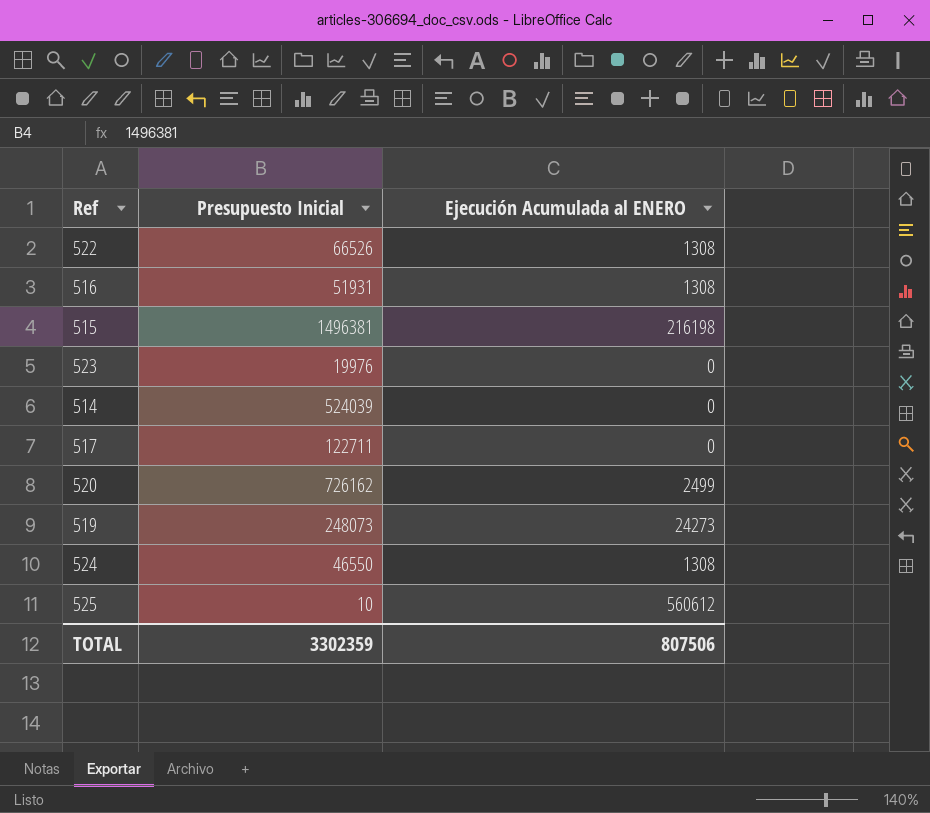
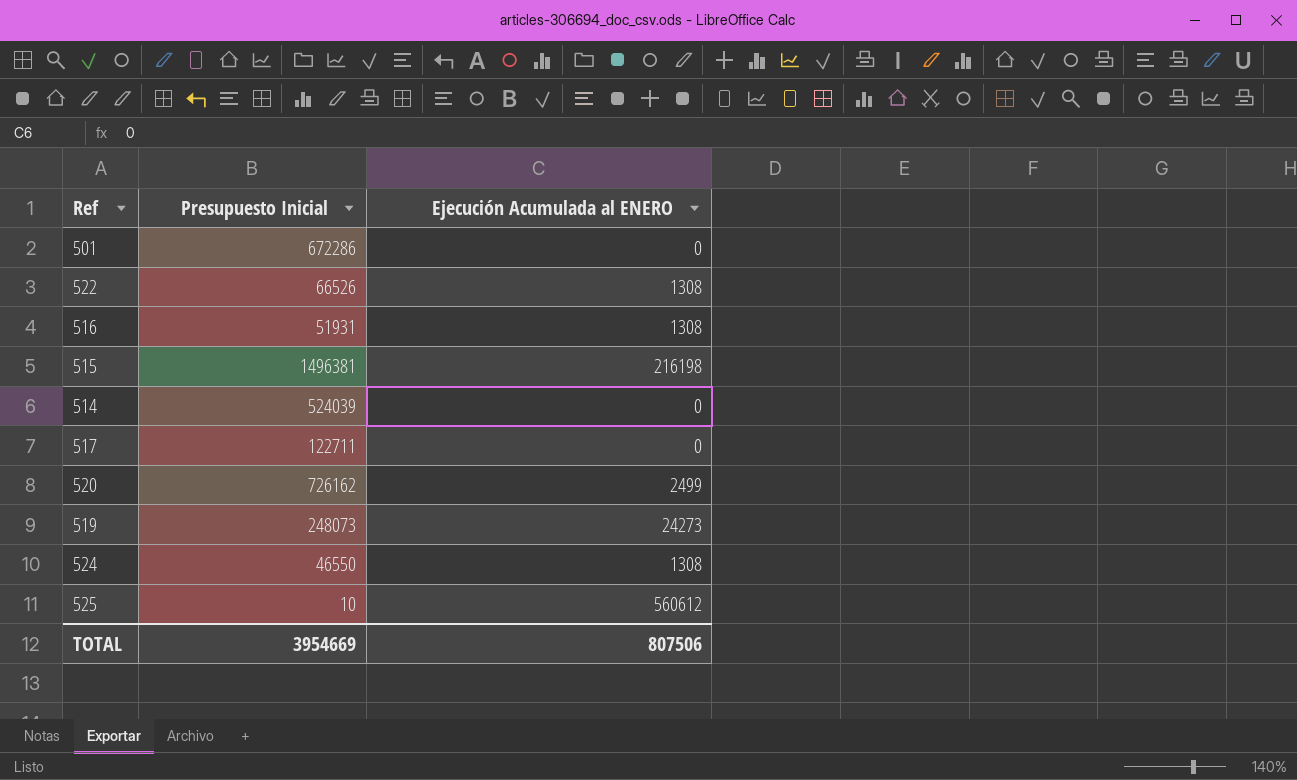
row 523: 19976 | 0 -> none
row 501: none -> 672286 | 0
TOTAL | Presupuesto Inicial: 3302359 -> 3954669

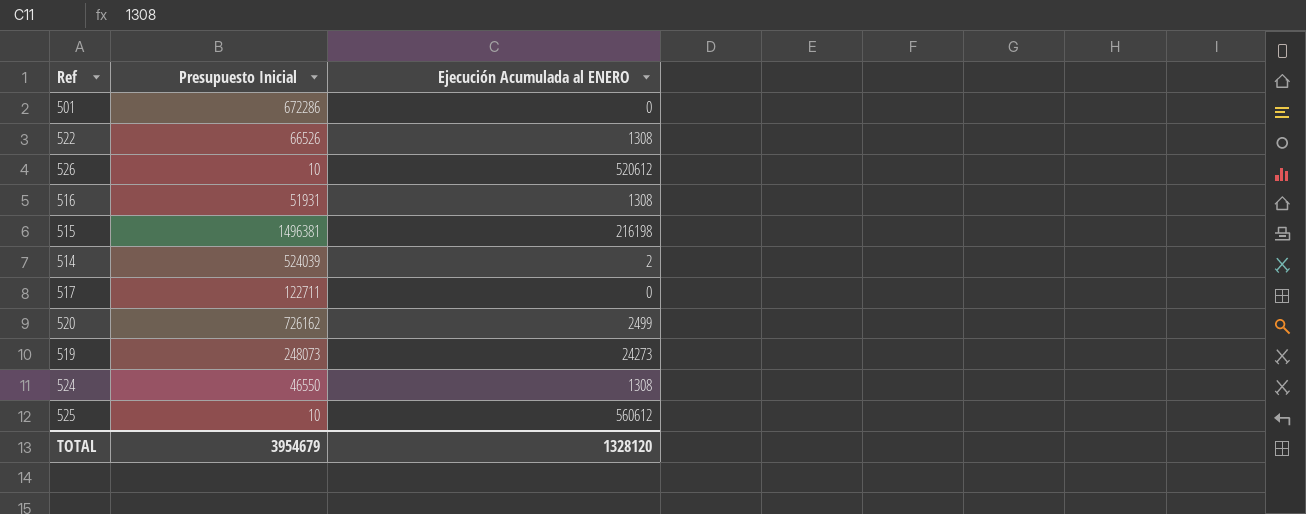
row 526: none -> 10 | 520612
514 | Ejecución Acumulada al ENERO: 0 -> 2
TOTAL | Presupuesto Inicial: 3954669 -> 3954679
TOTAL | Ejecución Acumulada al ENERO: 807506 -> 1328120

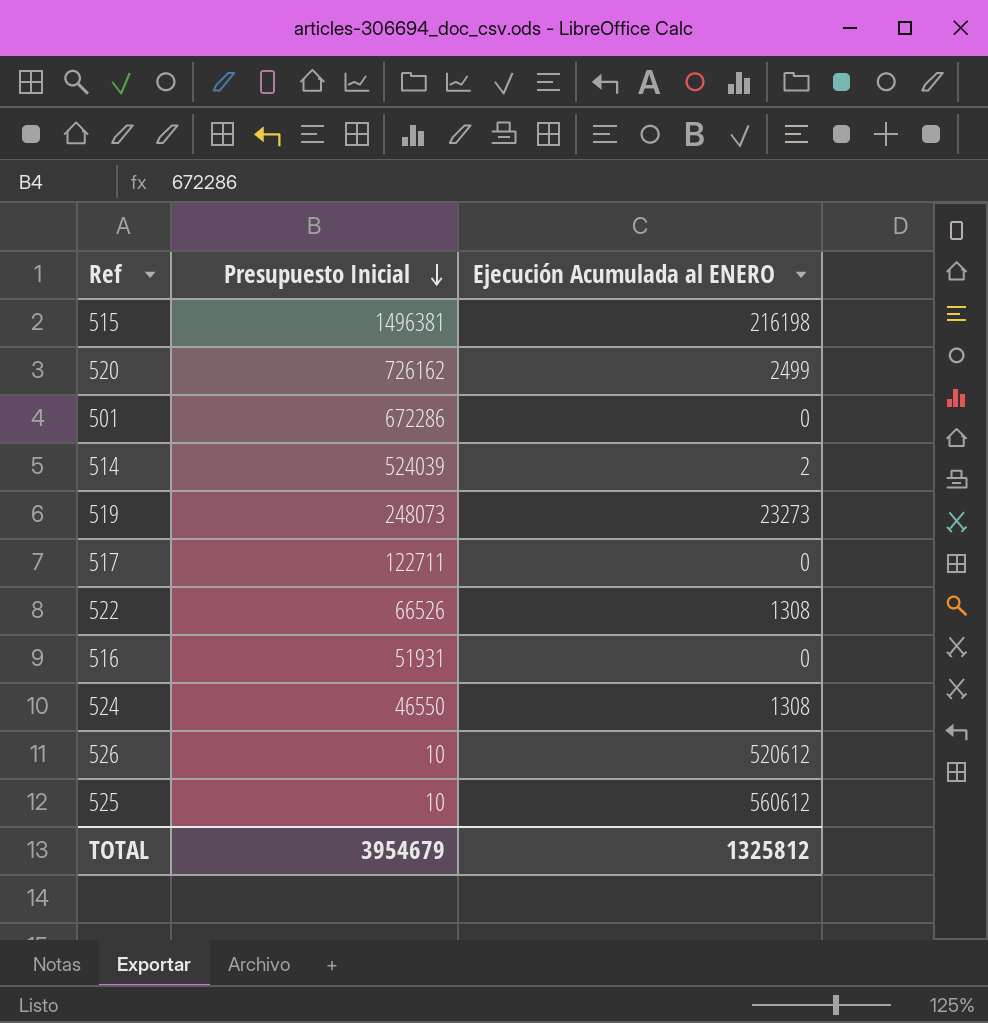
row order: none -> Presupuesto Inicial descending
519 | Ejecución Acumulada al ENERO: 24273 -> 23273
516 | Ejecución Acumulada al ENERO: 1308 -> 0
TOTAL | Ejecución Acumulada al ENERO: 1328120 -> 1325812

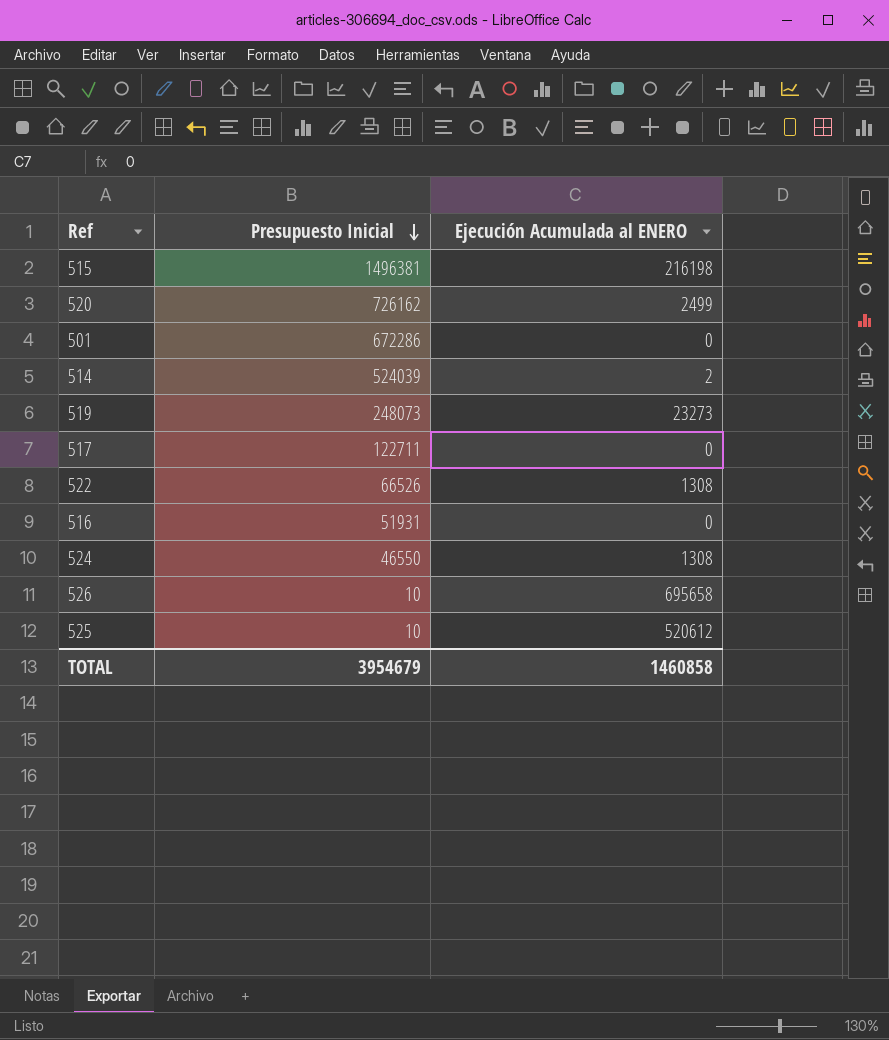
526 | Ejecución Acumulada al ENERO: 520612 -> 695658
525 | Ejecución Acumulada al ENERO: 560612 -> 520612
TOTAL | Ejecución Acumulada al ENERO: 1325812 -> 1460858

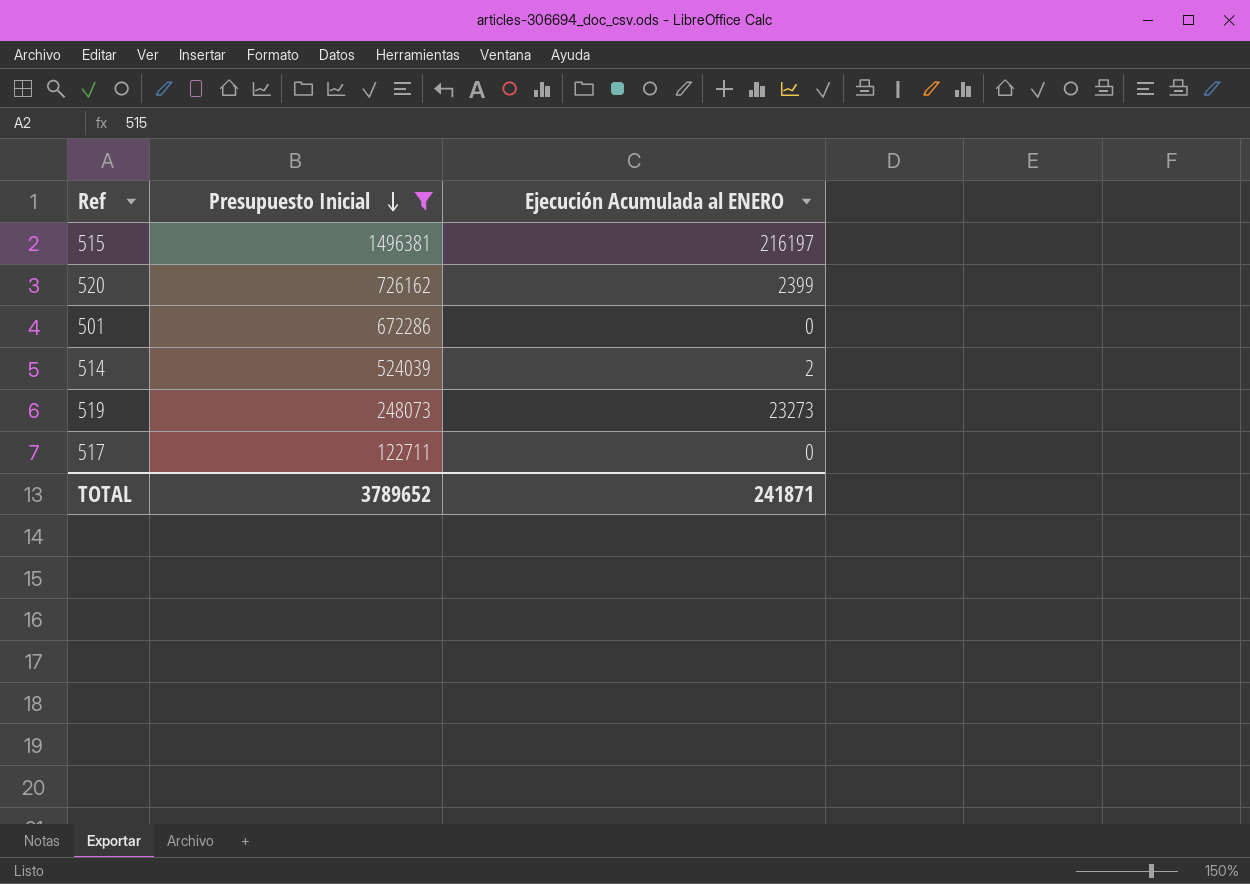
filter: none -> Presupuesto Inicial >= 122711
515 | Ejecución Acumulada al ENERO: 216198 -> 216197
520 | Ejecución Acumulada al ENERO: 2499 -> 2399
TOTAL | Presupuesto Inicial: 3954679 -> 3789652
TOTAL | Ejecución Acumulada al ENERO: 1460858 -> 241871

